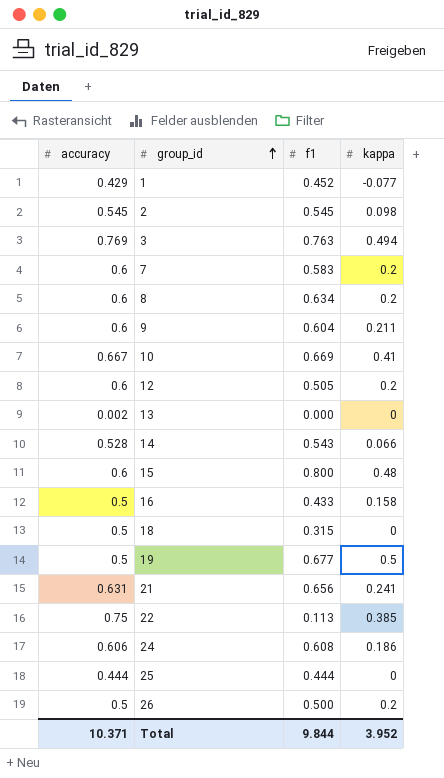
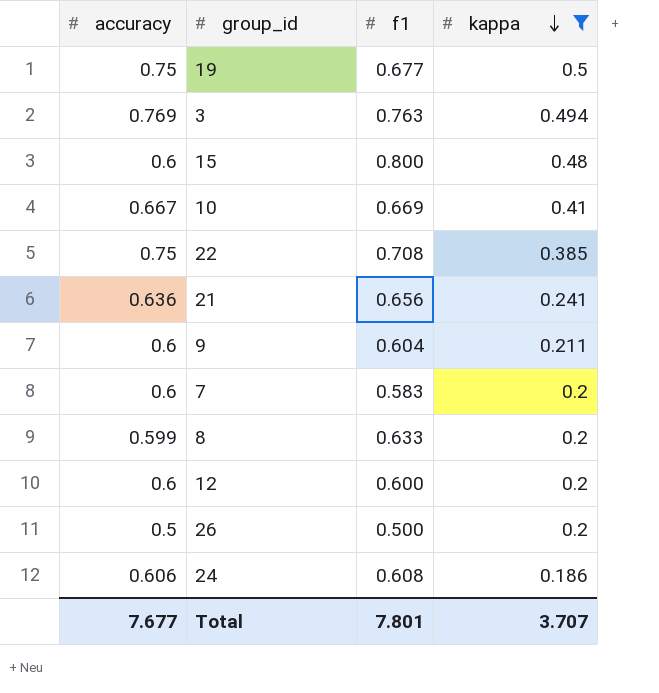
filter: none -> kappa >= 0.186
row order: group_id ascending -> kappa descending
19 | accuracy: 0.5 -> 0.75
22 | f1: 0.113 -> 0.708
21 | accuracy: 0.631 -> 0.636
8 | accuracy: 0.6 -> 0.599
8 | f1: 0.634 -> 0.633
12 | f1: 0.505 -> 0.600
Total | accuracy: 10.371 -> 7.677
Total | f1: 9.844 -> 7.801
Total | kappa: 3.952 -> 3.707

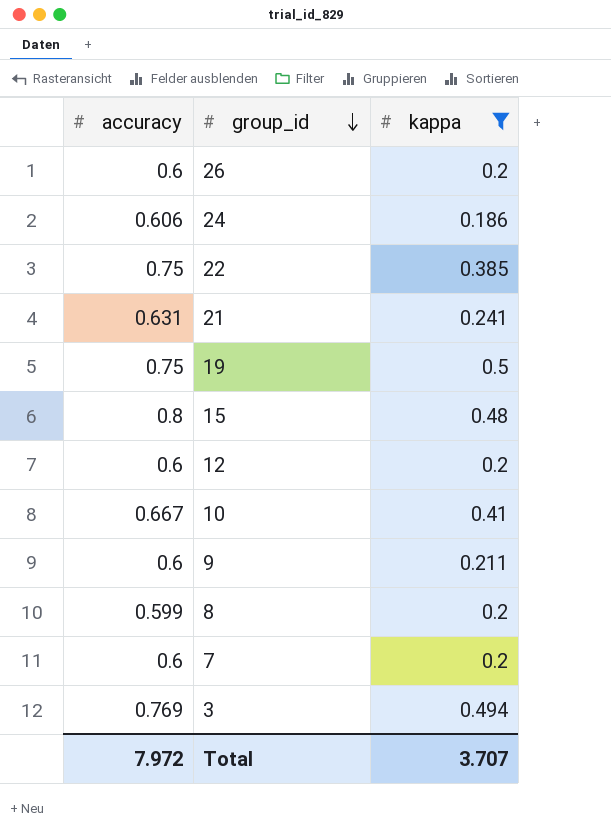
row order: kappa descending -> group_id descending
column f1 | position: 3 -> none
26 | accuracy: 0.5 -> 0.6
21 | accuracy: 0.636 -> 0.631
15 | accuracy: 0.6 -> 0.8
Total | accuracy: 7.677 -> 7.972

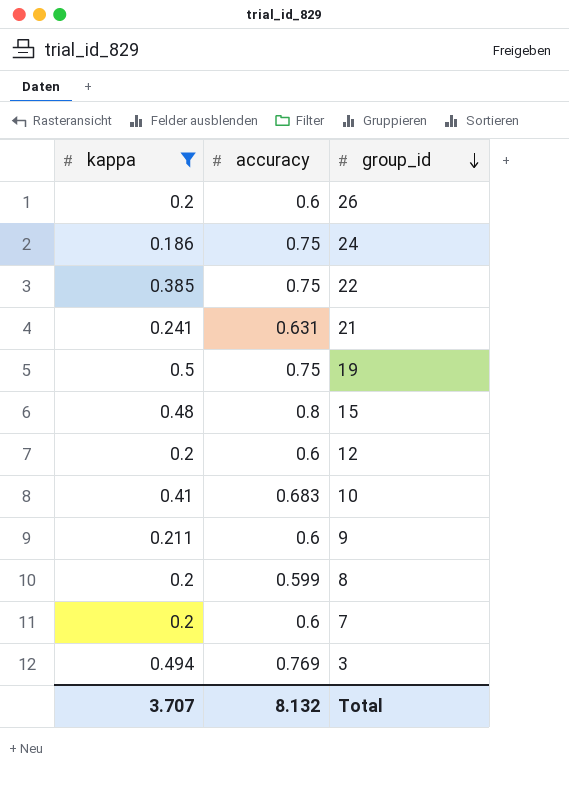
column kappa | position: 3 -> 1
24 | accuracy: 0.606 -> 0.75
10 | accuracy: 0.667 -> 0.683
Total | accuracy: 7.972 -> 8.132

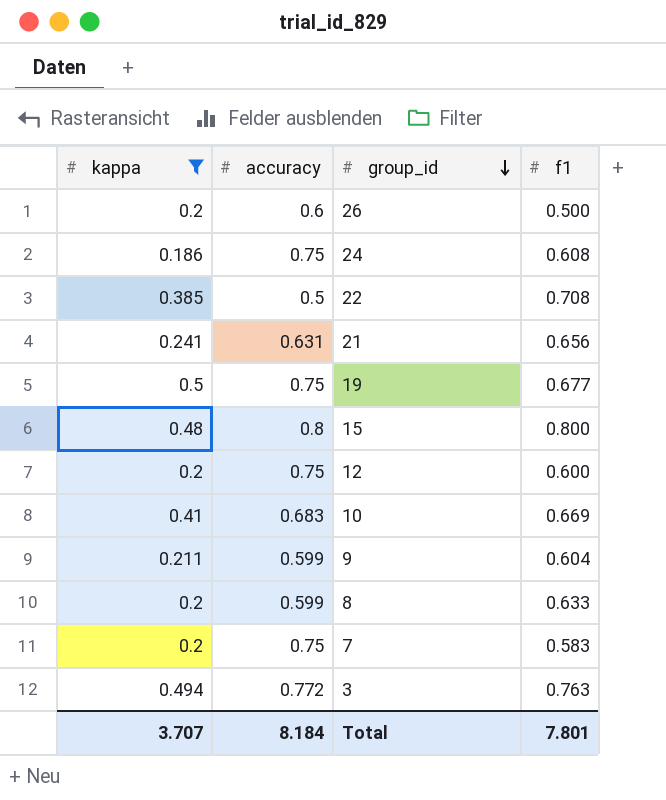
column f1 | position: none -> 4
22 | accuracy: 0.75 -> 0.5
12 | accuracy: 0.6 -> 0.75
9 | accuracy: 0.6 -> 0.599
7 | accuracy: 0.6 -> 0.75
3 | accuracy: 0.769 -> 0.772
Total | accuracy: 8.132 -> 8.184

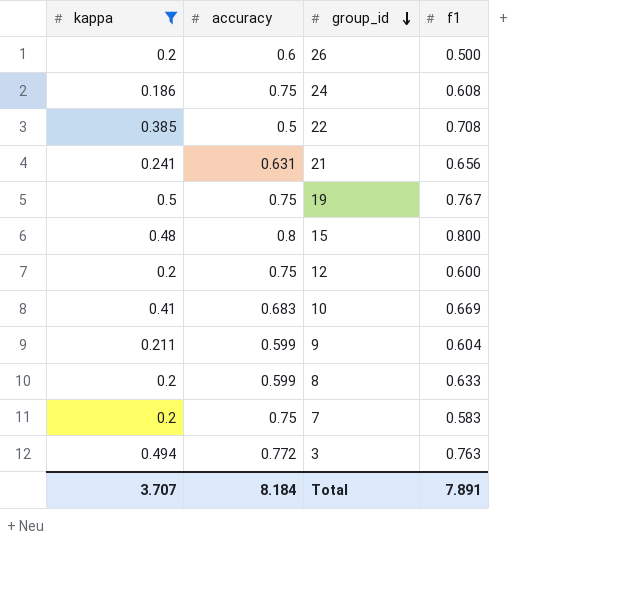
19 | f1: 0.677 -> 0.767
Total | f1: 7.801 -> 7.891

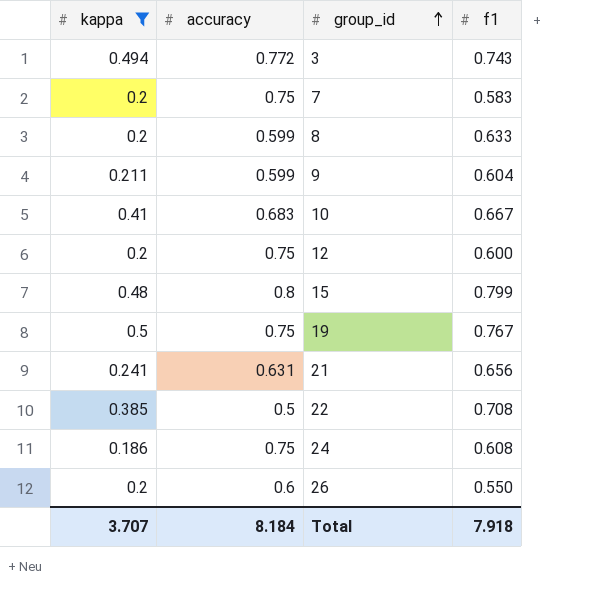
row order: group_id descending -> group_id ascending
3 | f1: 0.763 -> 0.743
10 | f1: 0.669 -> 0.667
15 | f1: 0.800 -> 0.799
26 | f1: 0.500 -> 0.550
Total | f1: 7.891 -> 7.918

